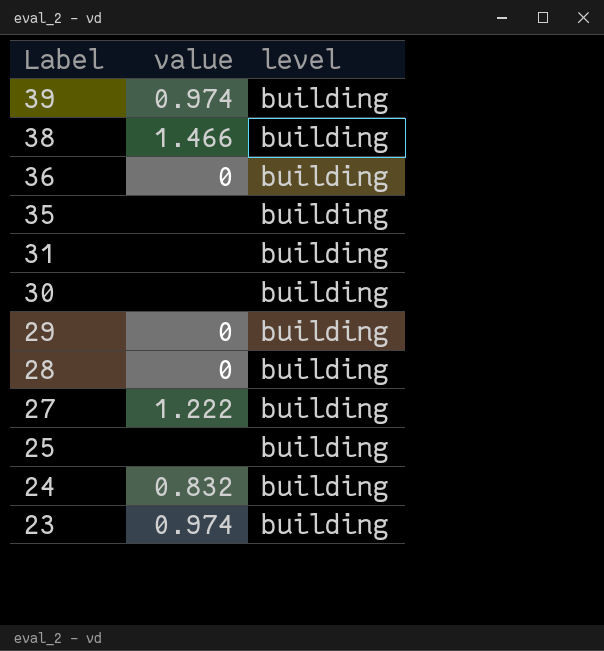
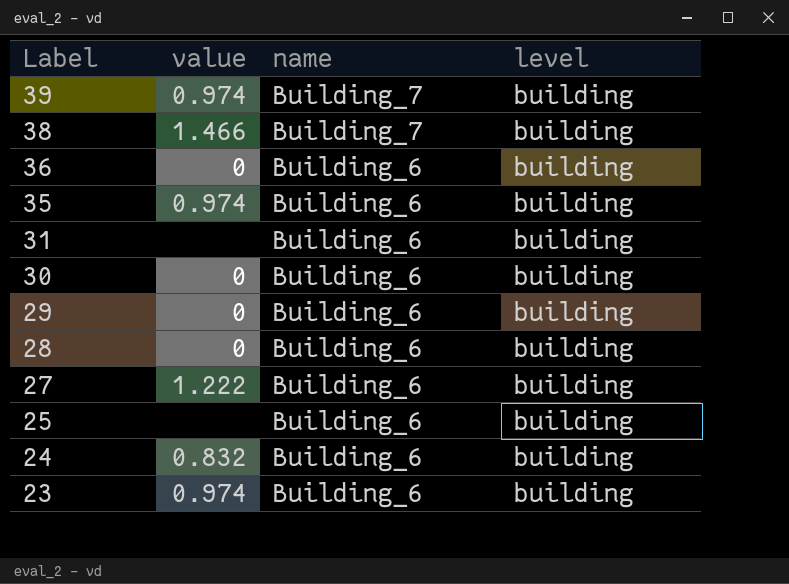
column name | position: none -> 3
35 | value: none -> 0.974
30 | value: none -> 0

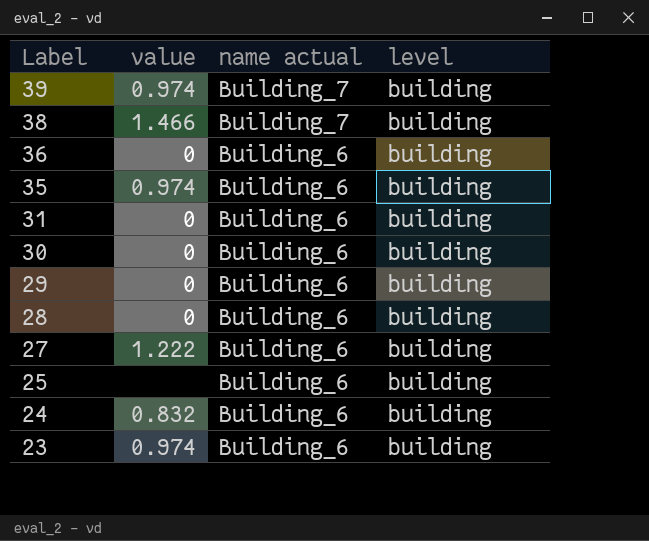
column name: name -> name actual
31 | value: none -> 0

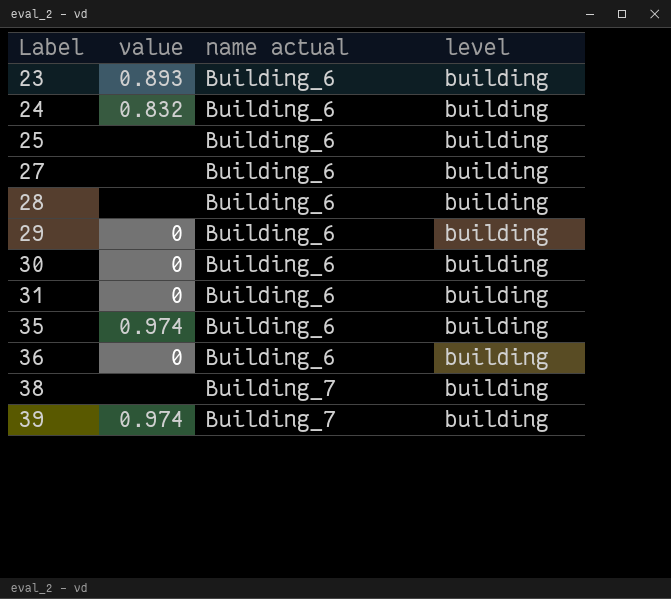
row order: Label descending -> Label ascending
23 | value: 0.974 -> 0.893
27 | value: 1.222 -> none
28 | value: 0 -> none
38 | value: 1.466 -> none

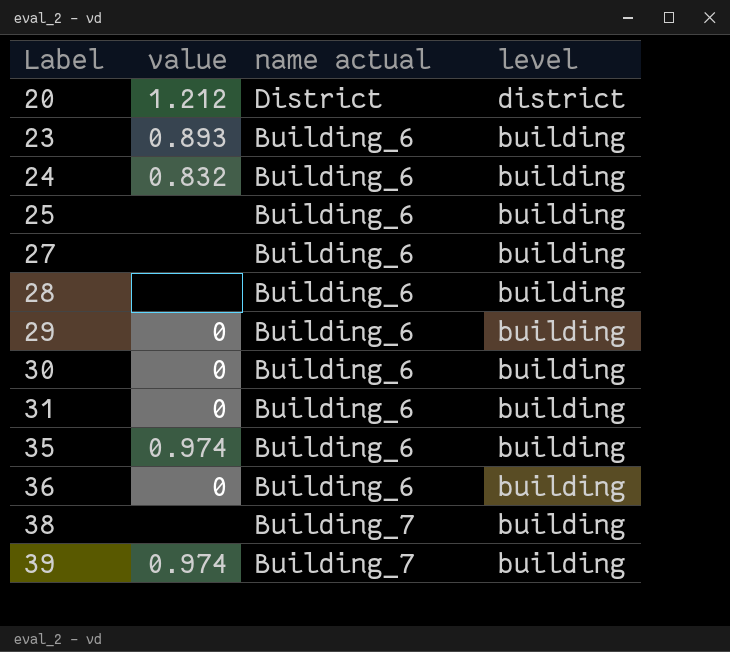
row 20: none -> 1.212 | District | district

